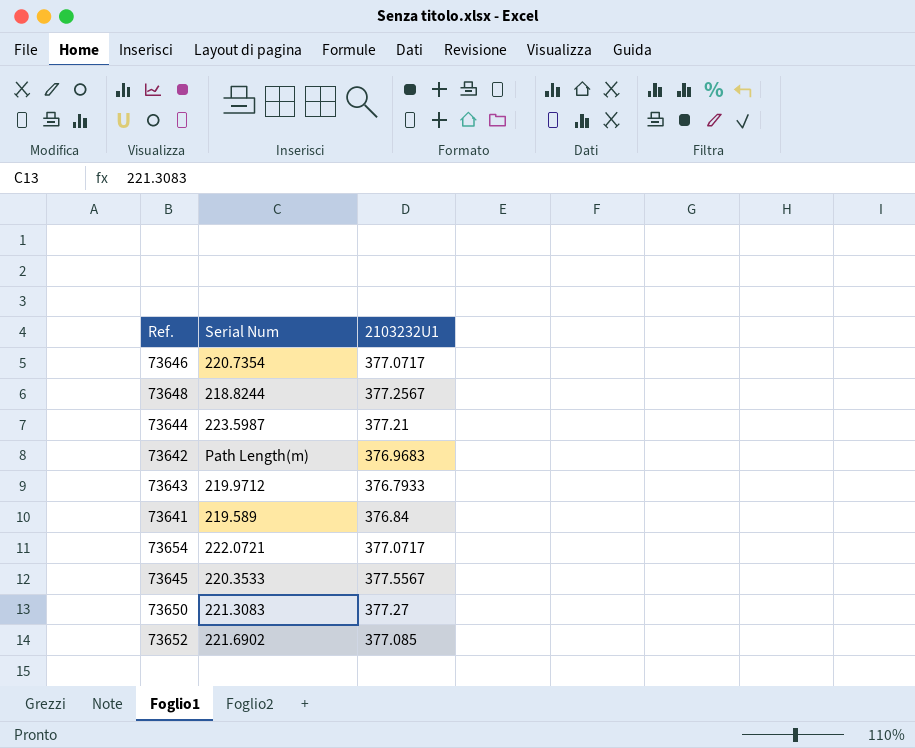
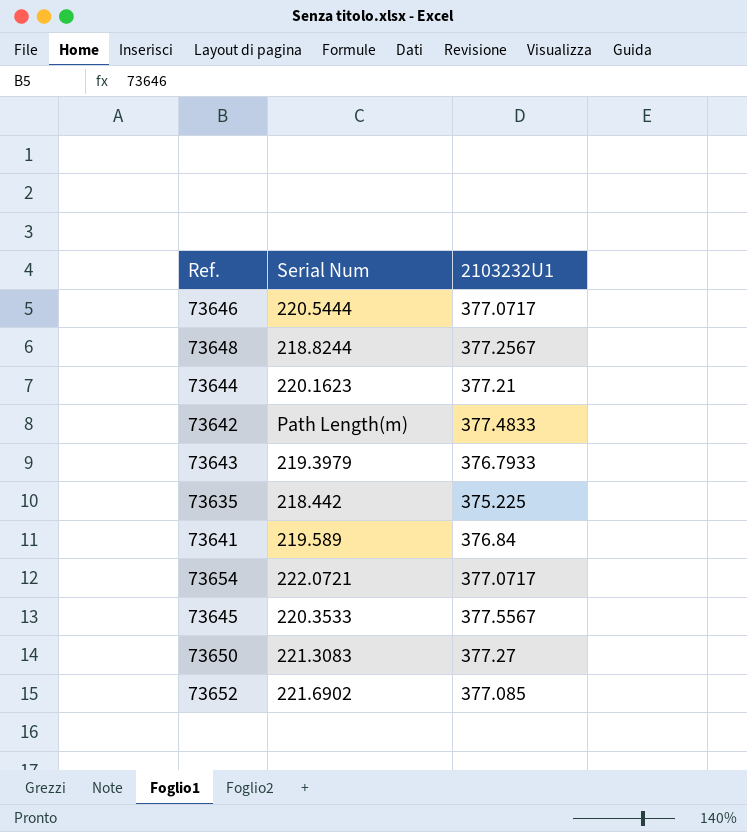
73646 | Serial Num: 220.7354 -> 220.5444
73644 | Serial Num: 223.5987 -> 220.1623
73642 | 2103232U1: 376.9683 -> 377.4833
73643 | Serial Num: 219.9712 -> 219.3979
row 73635: none -> 218.442 | 375.225

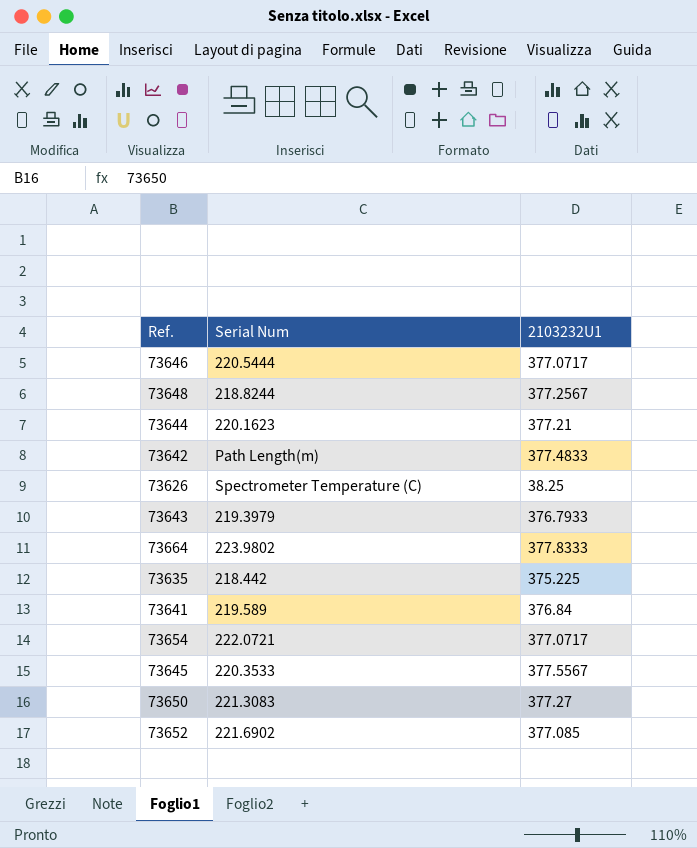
row 73626: none -> Spectrometer Temperature (C) | 38.25
row 73664: none -> 223.9802 | 377.8333

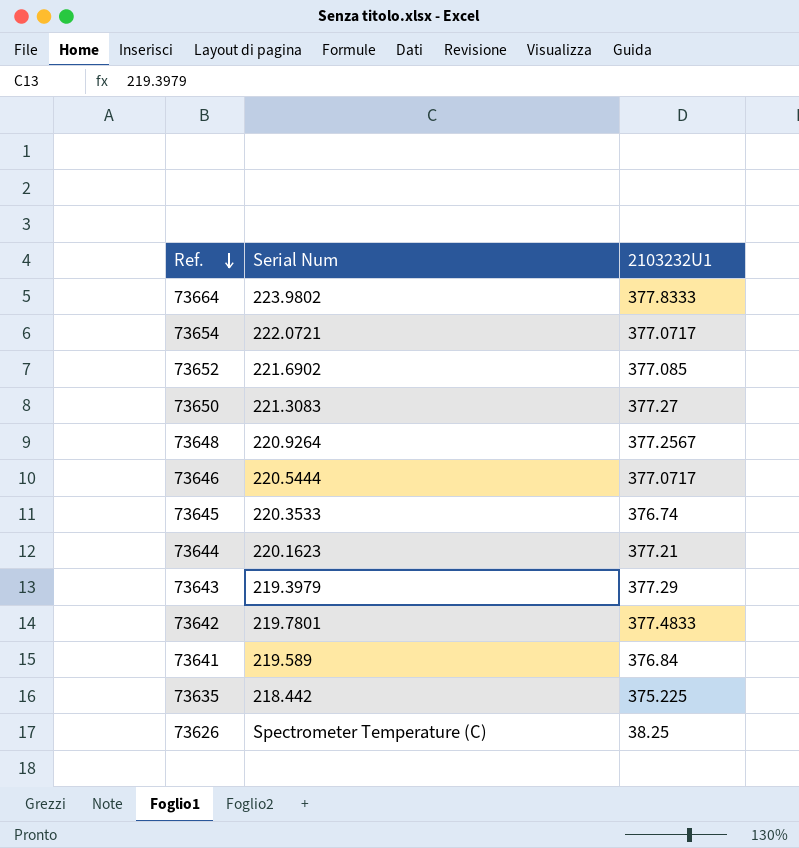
row order: none -> Ref. descending
73648 | Serial Num: 218.8244 -> 220.9264
73645 | 2103232U1: 377.5567 -> 376.74
73643 | 2103232U1: 376.7933 -> 377.29
73642 | Serial Num: Path Length(m) -> 219.7801

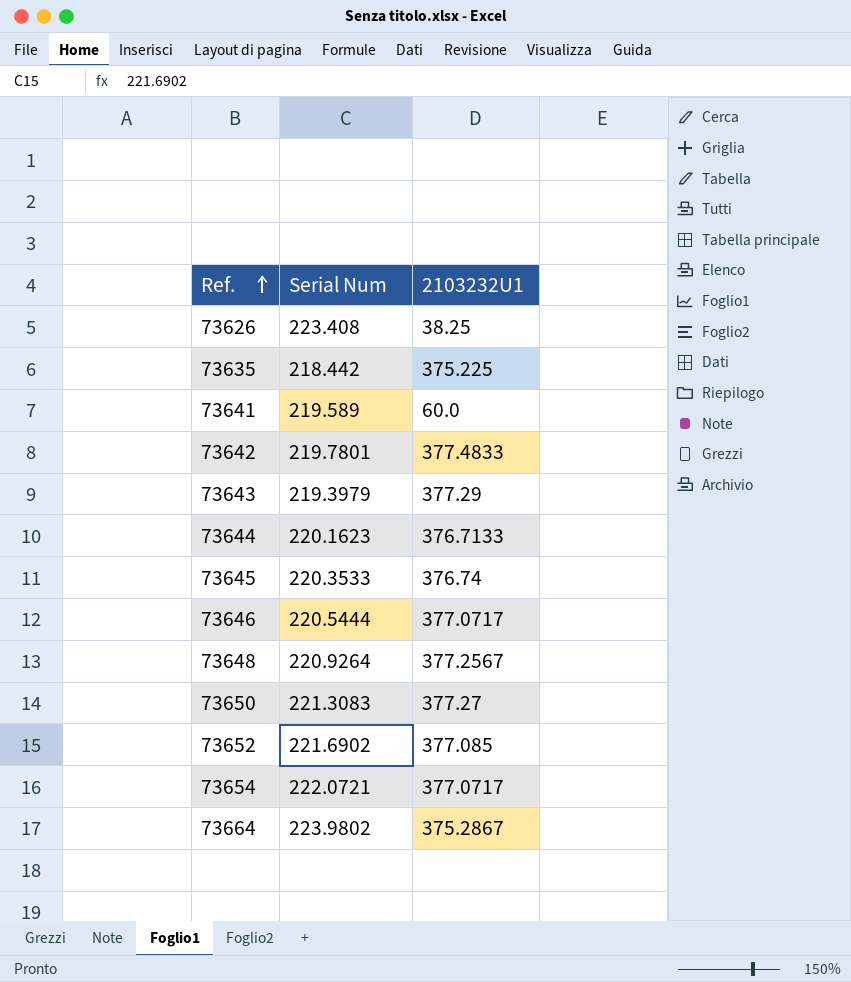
row order: Ref. descending -> Ref. ascending
73626 | Serial Num: Spectrometer Temperature (C) -> 223.408
73641 | 2103232U1: 376.84 -> 60.0
73644 | 2103232U1: 377.21 -> 376.7133
73664 | 2103232U1: 377.8333 -> 375.2867

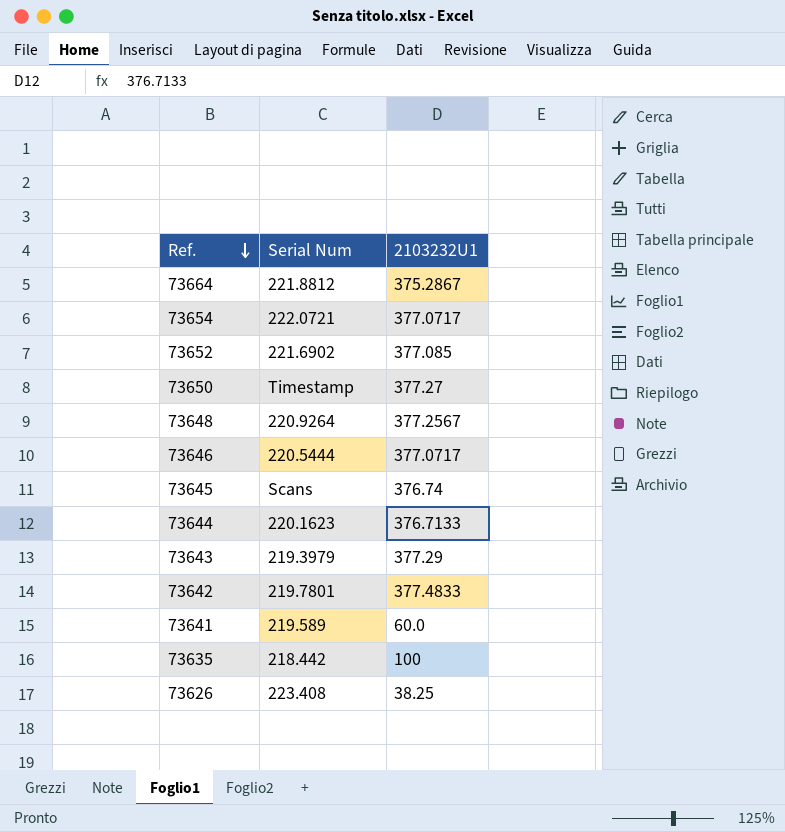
row order: Ref. ascending -> Ref. descending
73664 | Serial Num: 223.9802 -> 221.8812
73650 | Serial Num: 221.3083 -> Timestamp
73645 | Serial Num: 220.3533 -> Scans
73635 | 2103232U1: 375.225 -> 100

